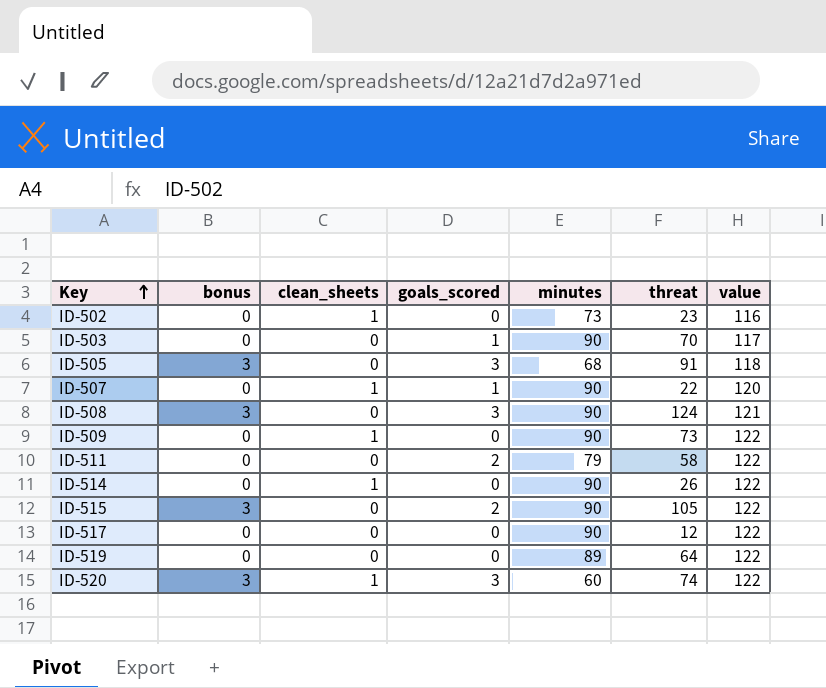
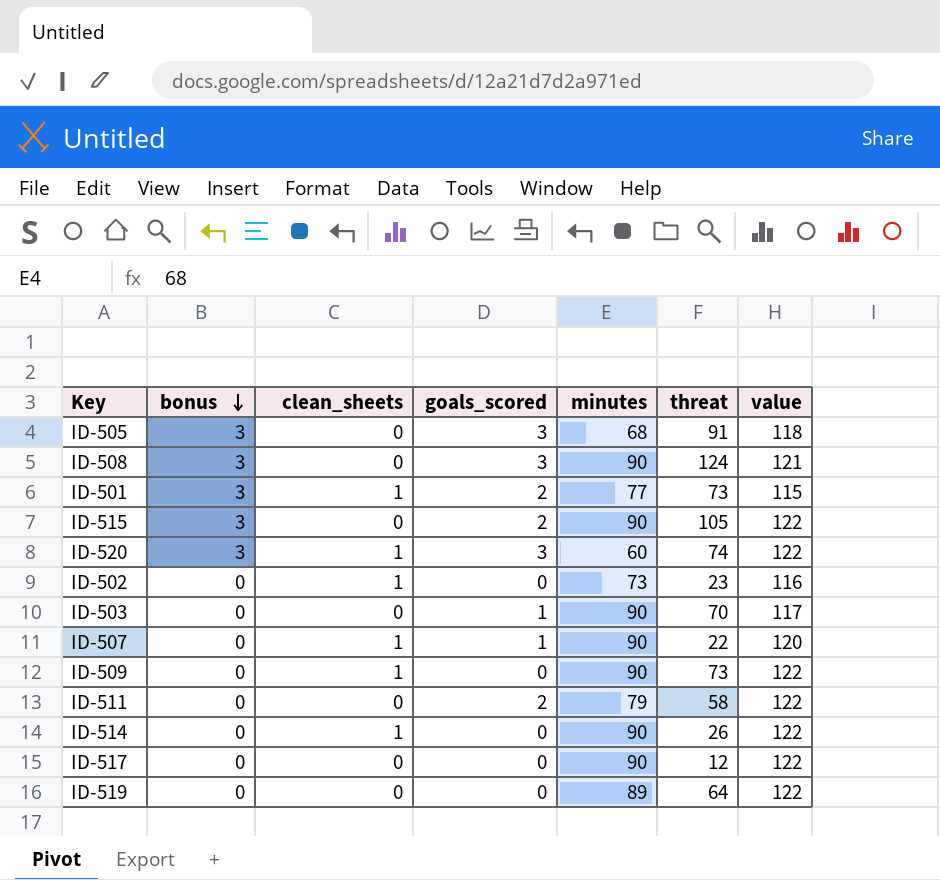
row order: Key ascending -> bonus descending
row ID-501: none -> 3 | 1 | 2 | 77 | 73 | 115

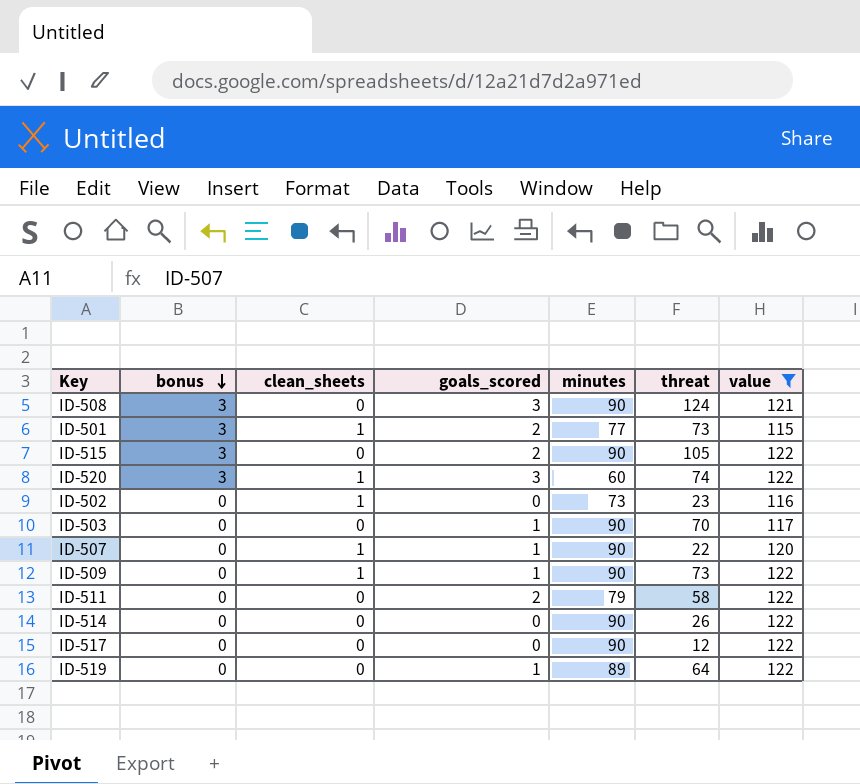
filter: none -> value != 118
ID-509 | goals_scored: 0 -> 1
ID-514 | clean_sheets: 1 -> 0
ID-519 | goals_scored: 0 -> 1

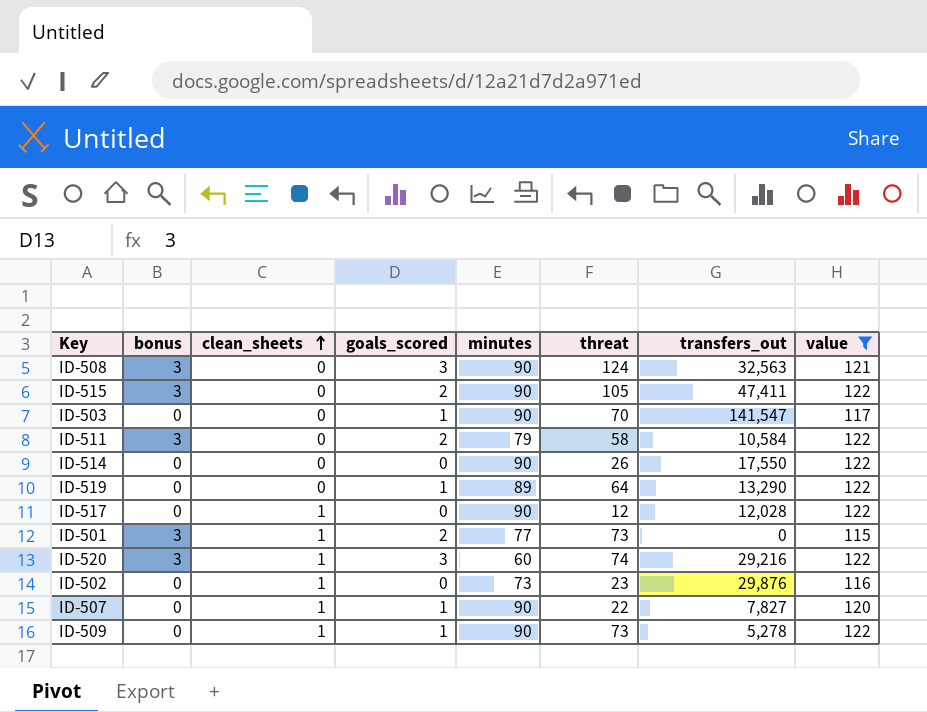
row order: bonus descending -> clean_sheets ascending
column transfers_out | position: none -> 7
ID-511 | bonus: 0 -> 3
ID-517 | clean_sheets: 0 -> 1

